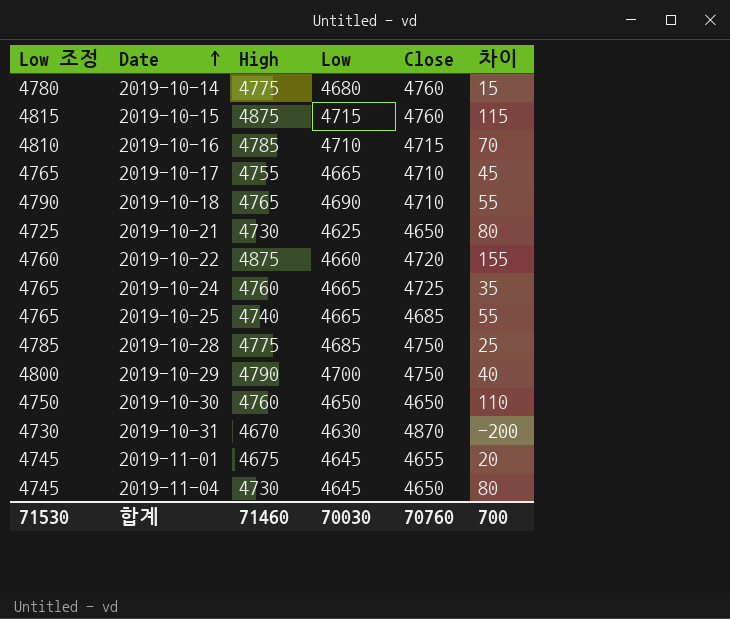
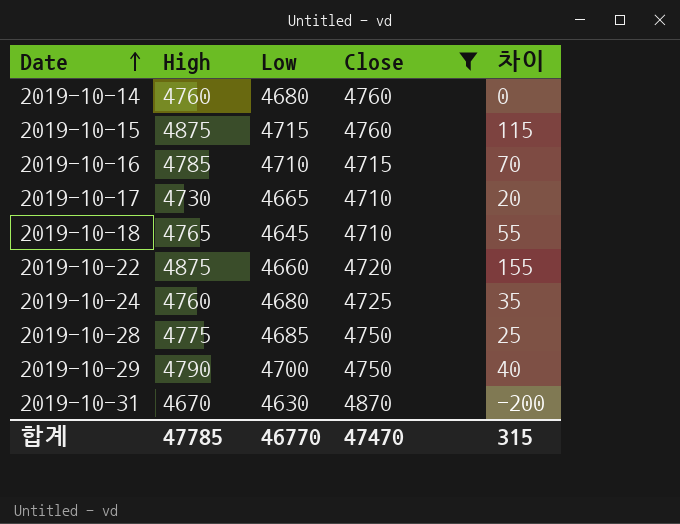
filter: none -> Close >= 4710
column Low 조정 | formula: [Low] + 100 -> none
2019-10-14 | High: 4775 -> 4760
2019-10-14 | 차이: 15 -> 0
2019-10-17 | High: 4755 -> 4730
2019-10-17 | 차이: 45 -> 20
2019-10-18 | Low: 4690 -> 4645
2019-10-24 | Low: 4665 -> 4680
합계 | High: 71460 -> 47785
합계 | Low: 70030 -> 46770
합계 | Close: 70760 -> 47470
합계 | 차이: 700 -> 315

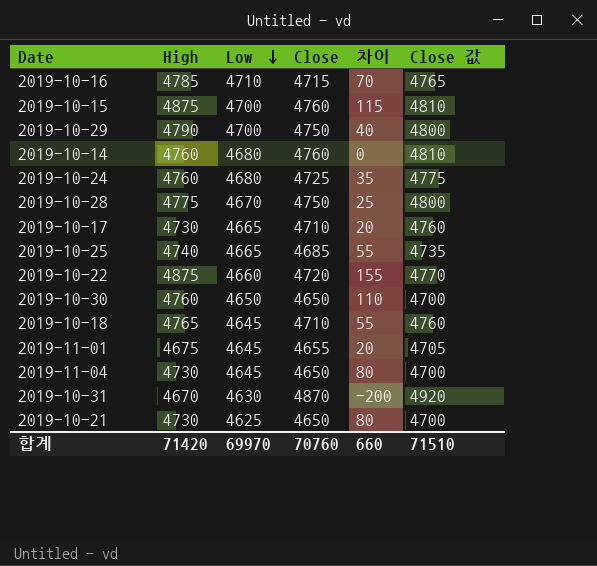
filter: Close >= 4710 -> none
row order: Date ascending -> Low descending
column Close 값 | formula: none -> [Close] + 50
2019-10-15 | Low: 4715 -> 4700
2019-10-28 | Low: 4685 -> 4670
합계 | High: 47785 -> 71420
합계 | Low: 46770 -> 69970
합계 | Close: 47470 -> 70760
합계 | 차이: 315 -> 660

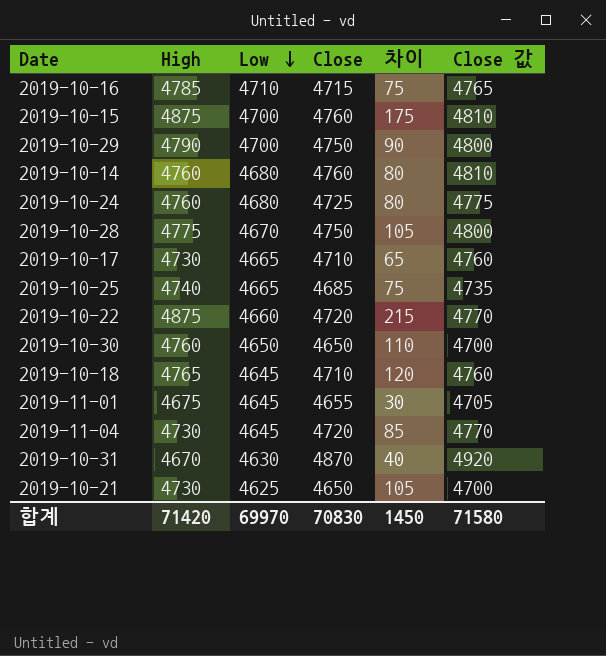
column 차이 | formula: [High] - [Close] -> [High] - [Low]
2019-11-04 | Close: 4650 -> 4720
2019-11-04 | Close 값: 4700 -> 4770
합계 | Close: 70760 -> 70830
합계 | 차이: 660 -> 1450
합계 | Close 값: 71510 -> 71580

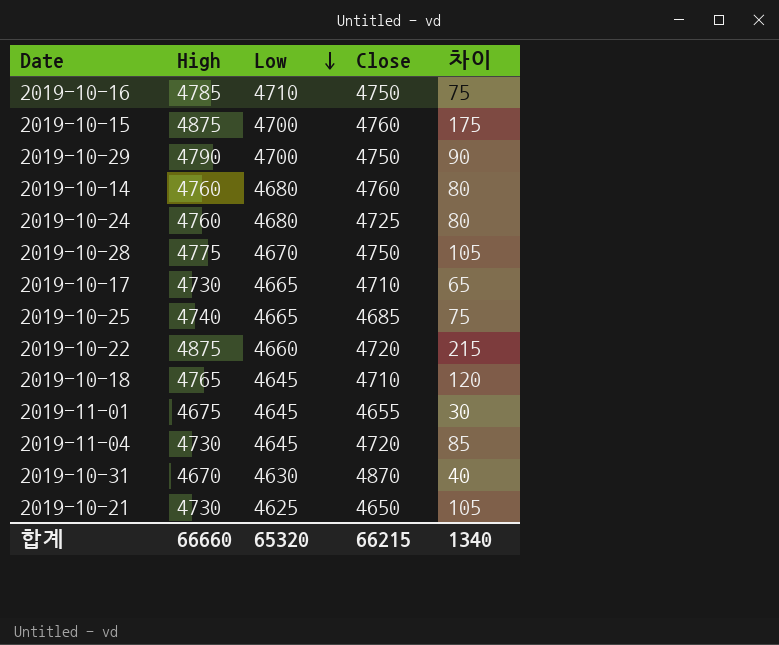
column Close 값 | formula: [Close] + 50 -> none
row 2019-10-30: 4760 | 4650 | 4650 | 110 | 4700 -> none
2019-10-16 | Close: 4715 -> 4750
합계 | High: 71420 -> 66660
합계 | Low: 69970 -> 65320
합계 | Close: 70830 -> 66215
합계 | 차이: 1450 -> 1340

